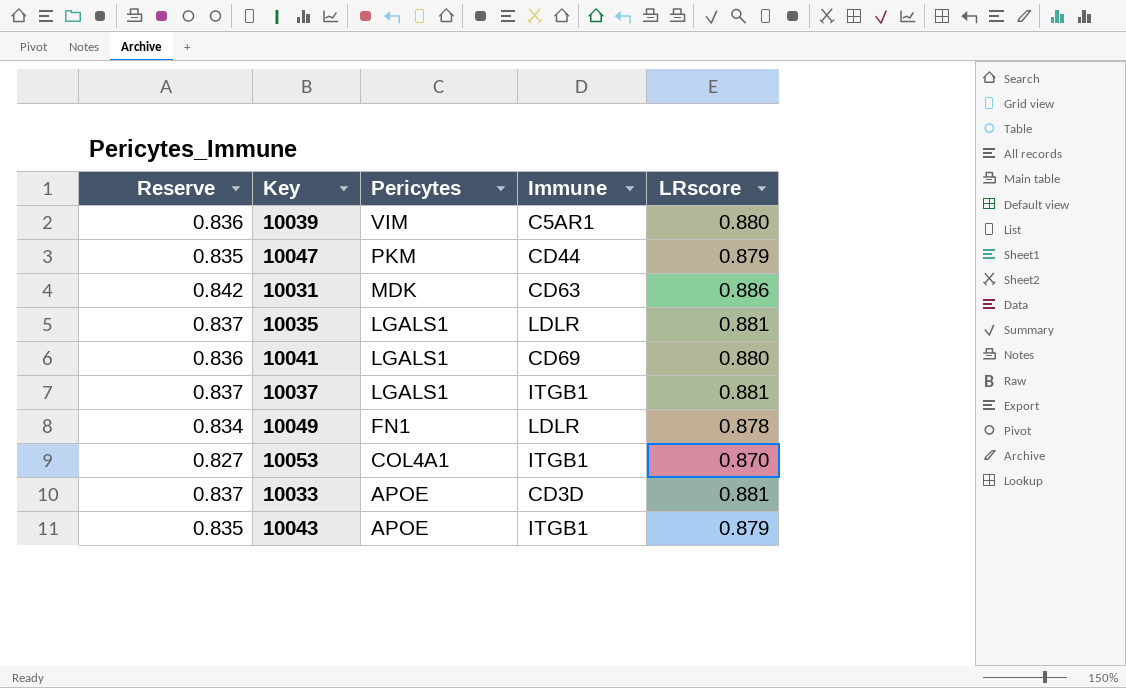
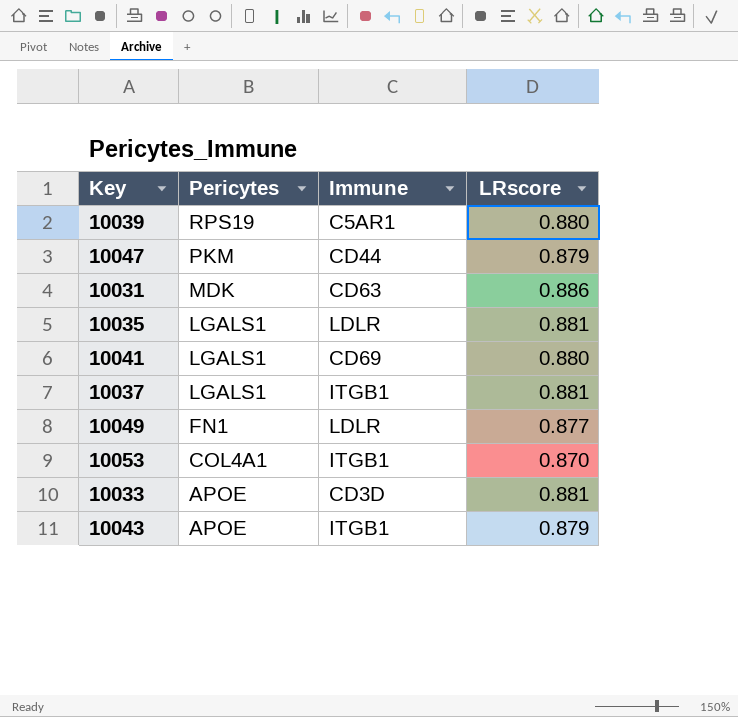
column Reserve | formula: [LRscore] * 0.95 -> none
10039 | Pericytes: VIM -> RPS19
10049 | LRscore: 0.878 -> 0.877

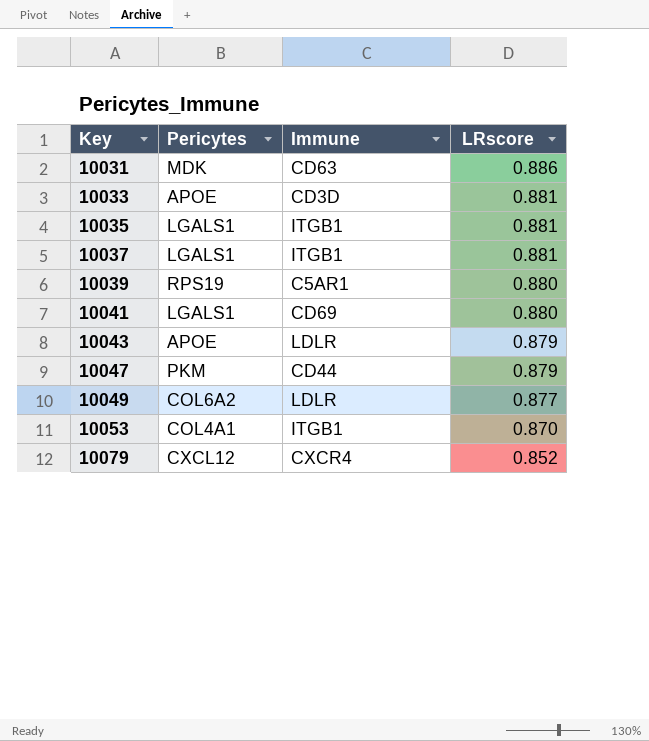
row order: Pericytes descending -> Key ascending
10035 | Immune: LDLR -> ITGB1
10043 | Immune: ITGB1 -> LDLR
10049 | Pericytes: FN1 -> COL6A2
row 10079: none -> CXCL12 | CXCR4 | 0.852

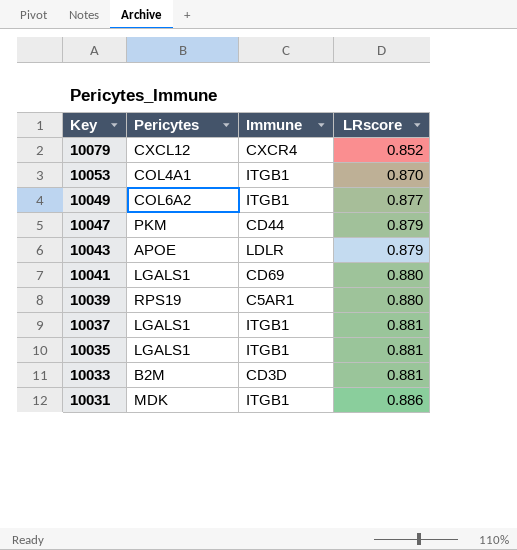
row order: Key ascending -> Key descending
10049 | Immune: LDLR -> ITGB1
10033 | Pericytes: APOE -> B2M
10031 | Immune: CD63 -> ITGB1

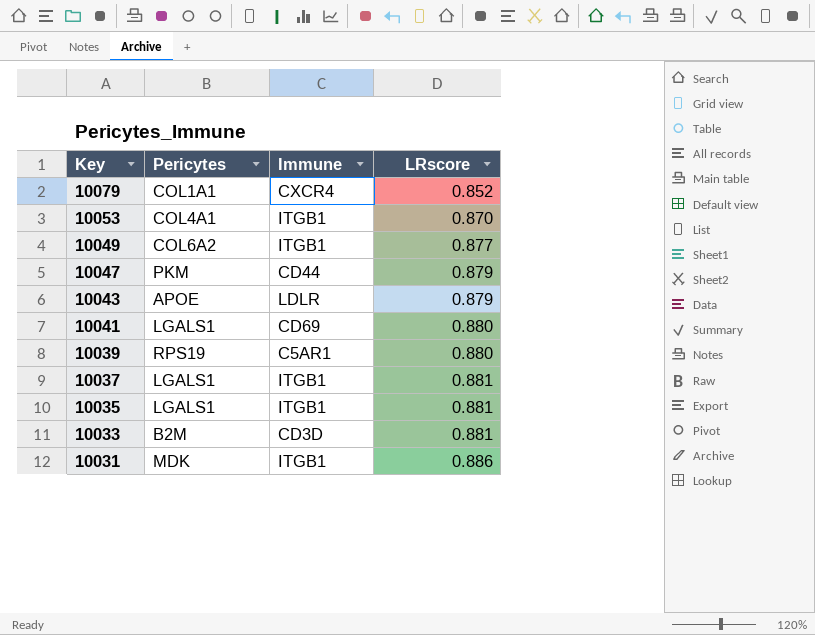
10079 | Pericytes: CXCL12 -> COL1A1

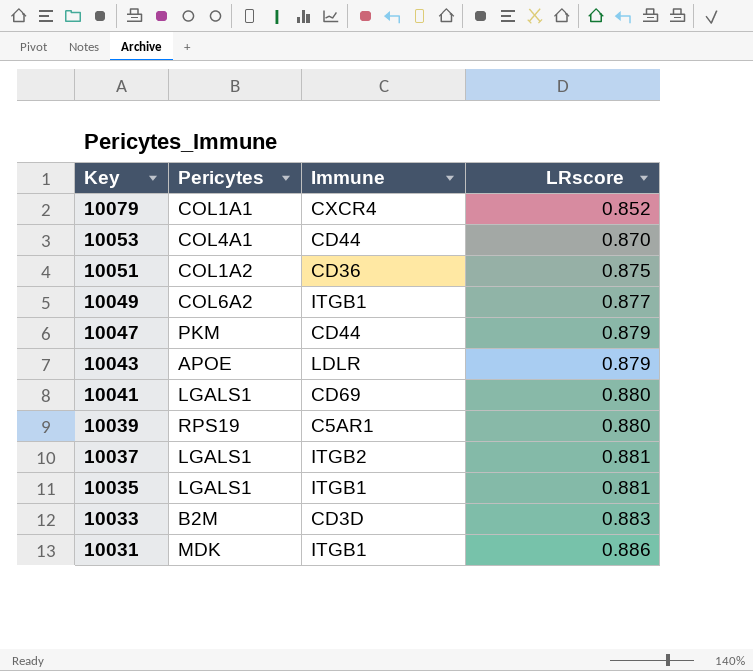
10053 | Immune: ITGB1 -> CD44
row 10051: none -> COL1A2 | CD36 | 0.875
10037 | Immune: ITGB1 -> ITGB2
10033 | LRscore: 0.881 -> 0.883

